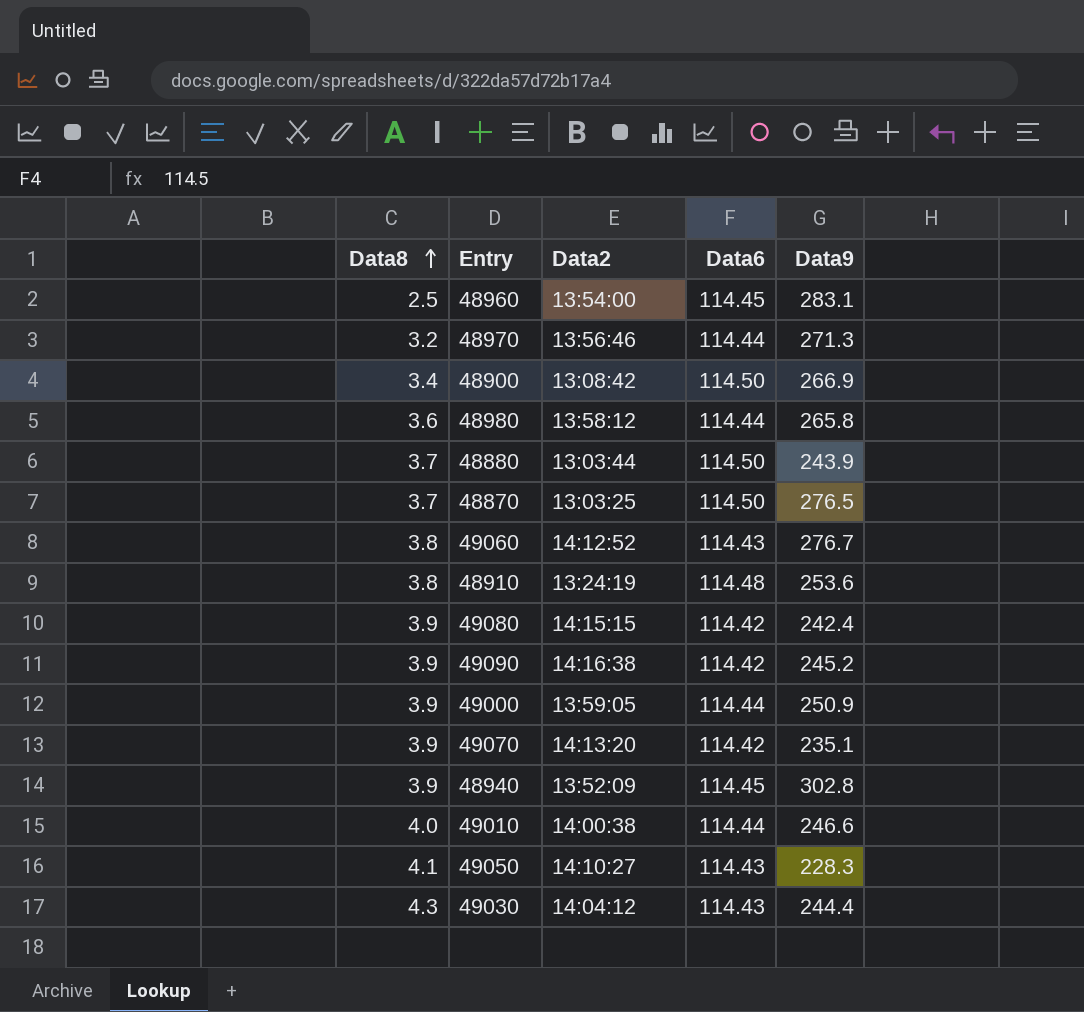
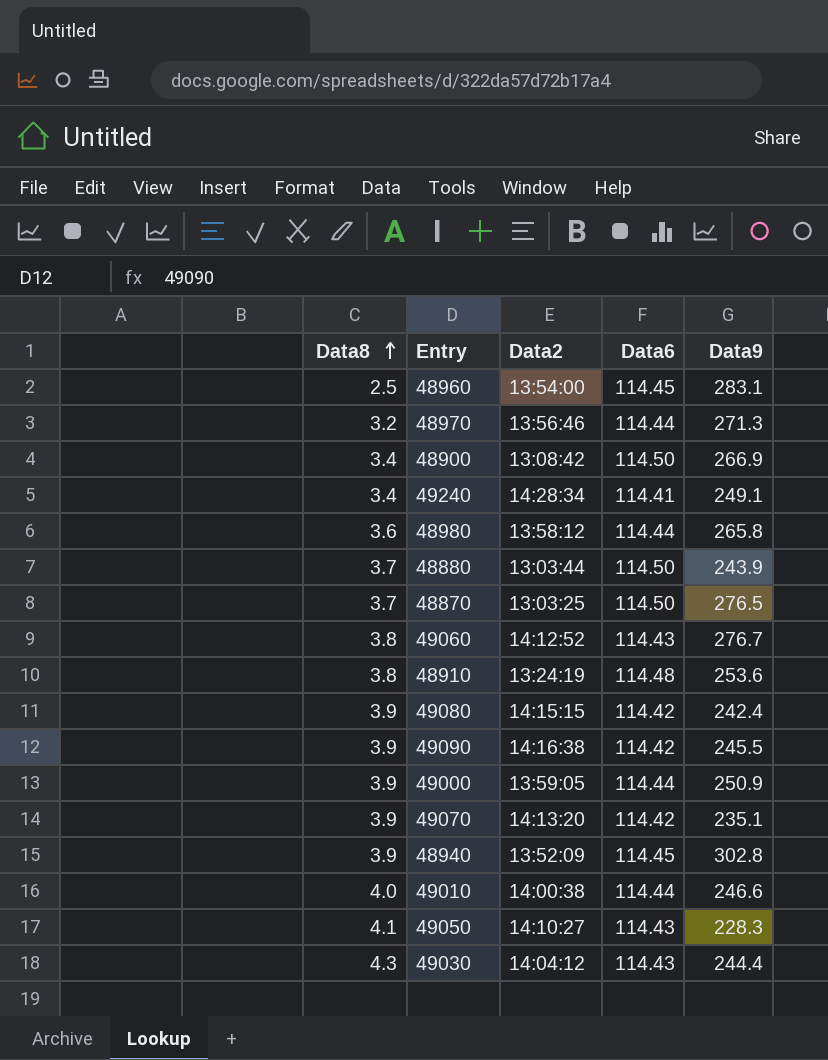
row 49240: none -> 3.4 | 14:28:34 | 114.41 | 249.1
49090 | Data9: 245.2 -> 245.5

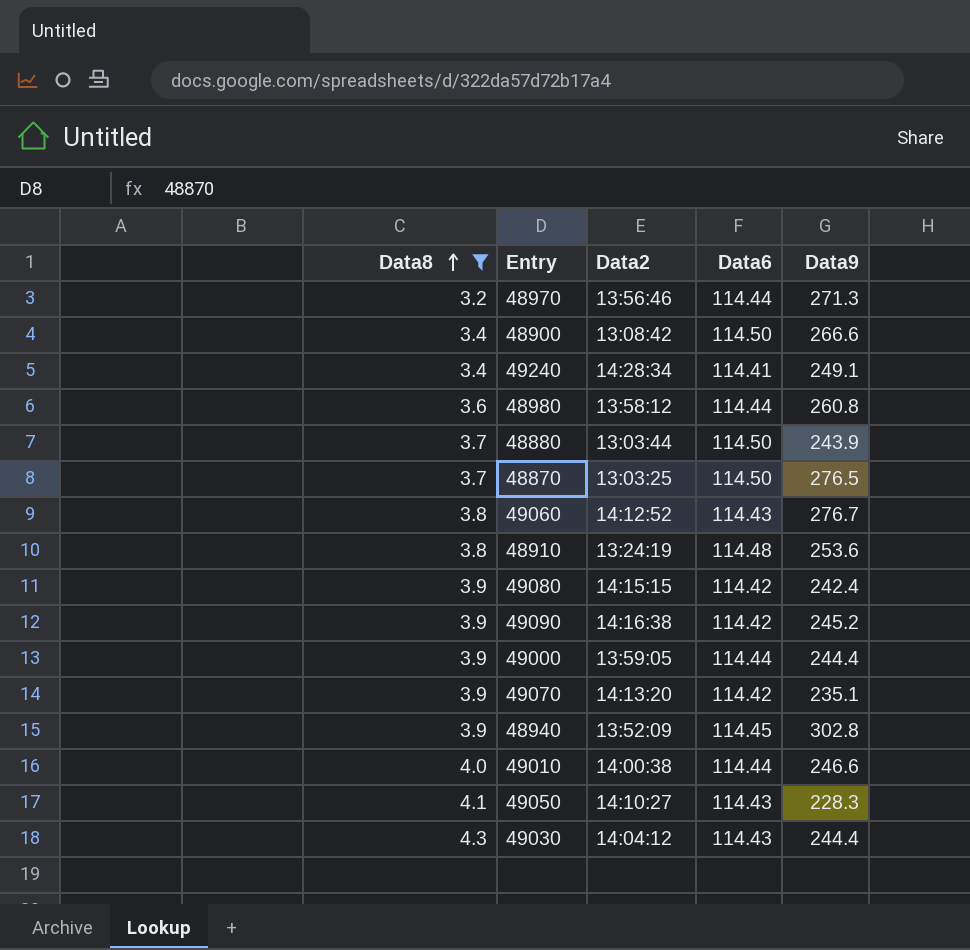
filter: none -> Data8 != 2.5
48900 | Data9: 266.9 -> 266.6
48980 | Data9: 265.8 -> 260.8
49090 | Data9: 245.5 -> 245.2
49000 | Data9: 250.9 -> 244.4

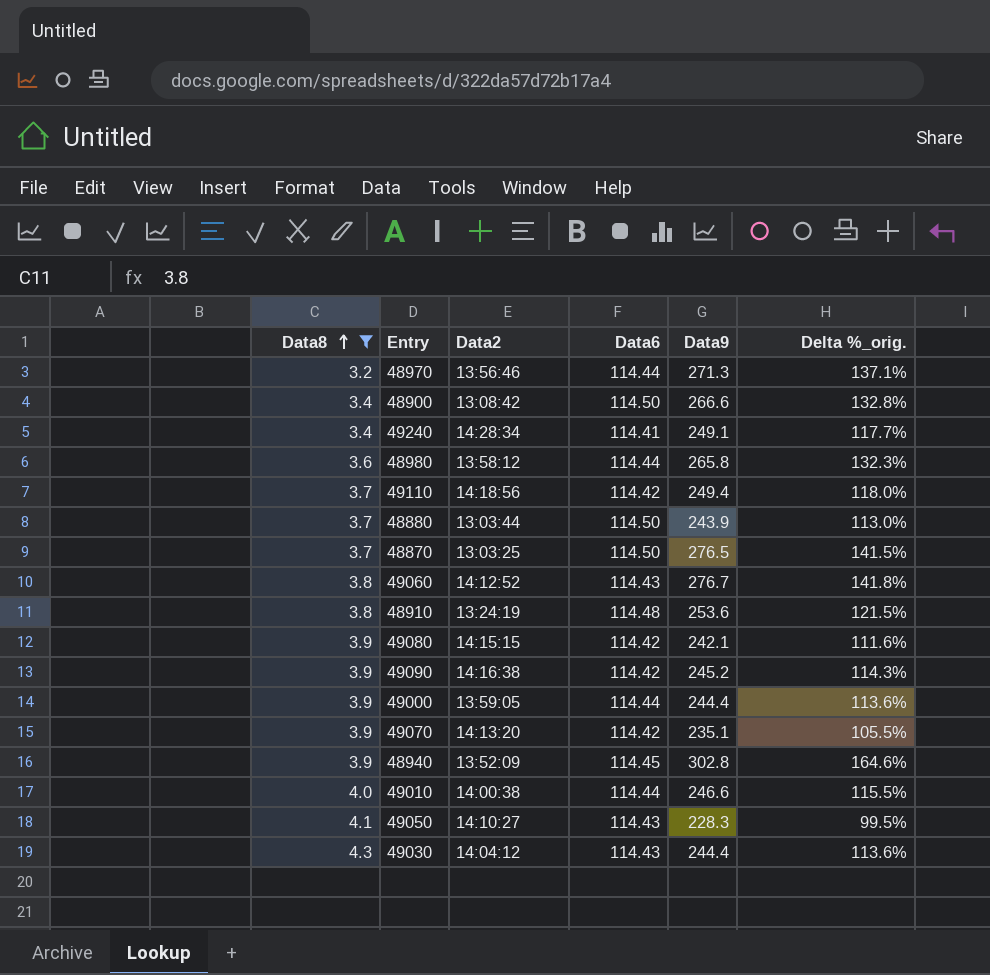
column Delta %_orig. | formula: none -> ([Data9] - [Data6]) / [Data6]
48980 | Data9: 260.8 -> 265.8
row 49110: none -> 3.7 | 14:18:56 | 114.42 | 249.4 | 118.0%
49080 | Data9: 242.4 -> 242.1

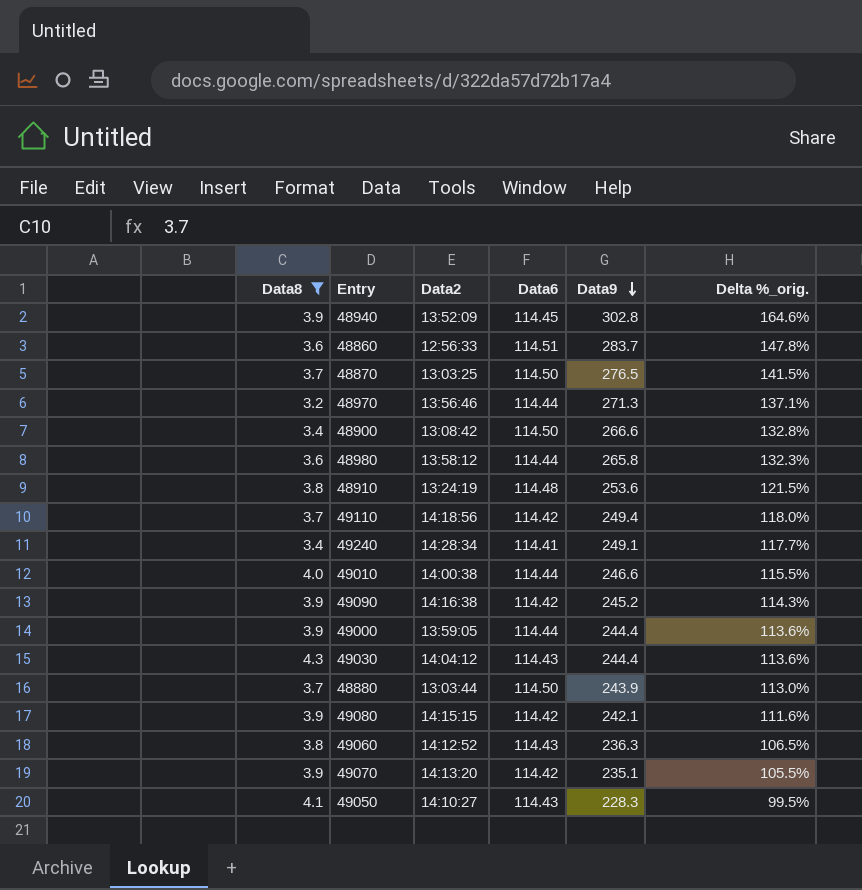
row order: Data8 ascending -> Data9 descending
row 48860: none -> 3.6 | 12:56:33 | 114.51 | 283.7 | 147.8%
49060 | Data9: 276.7 -> 236.3
49060 | Delta %_orig.: 141.8% -> 106.5%

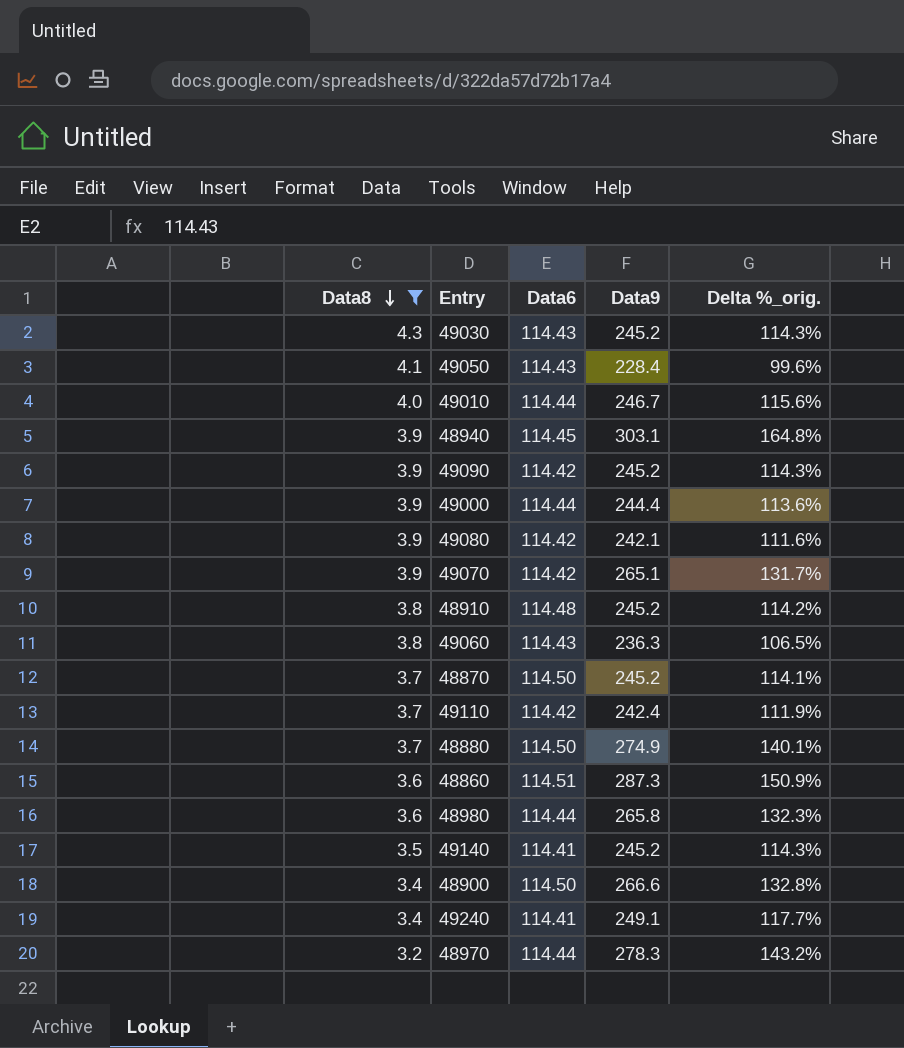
row order: Data9 descending -> Data8 descending
column Data2 | position: 3 -> none
49030 | Data9: 244.4 -> 245.2
49030 | Delta %_orig.: 113.6% -> 114.3%
49050 | Data9: 228.3 -> 228.4
49050 | Delta %_orig.: 99.5% -> 99.6%
49010 | Data9: 246.6 -> 246.7
49010 | Delta %_orig.: 115.5% -> 115.6%
48940 | Data9: 302.8 -> 303.1
48940 | Delta %_orig.: 164.6% -> 164.8%
49070 | Data9: 235.1 -> 265.1
49070 | Delta %_orig.: 105.5% -> 131.7%
48910 | Data9: 253.6 -> 245.2
48910 | Delta %_orig.: 121.5% -> 114.2%
48870 | Data9: 276.5 -> 245.2
48870 | Delta %_orig.: 141.5% -> 114.1%
49110 | Data9: 249.4 -> 242.4
49110 | Delta %_orig.: 118.0% -> 111.9%
48880 | Data9: 243.9 -> 274.9
48880 | Delta %_orig.: 113.0% -> 140.1%
48860 | Data9: 283.7 -> 287.3
48860 | Delta %_orig.: 147.8% -> 150.9%
row 49140: none -> 3.5 | 114.41 | 245.2 | 114.3%
48970 | Data9: 271.3 -> 278.3
48970 | Delta %_orig.: 137.1% -> 143.2%

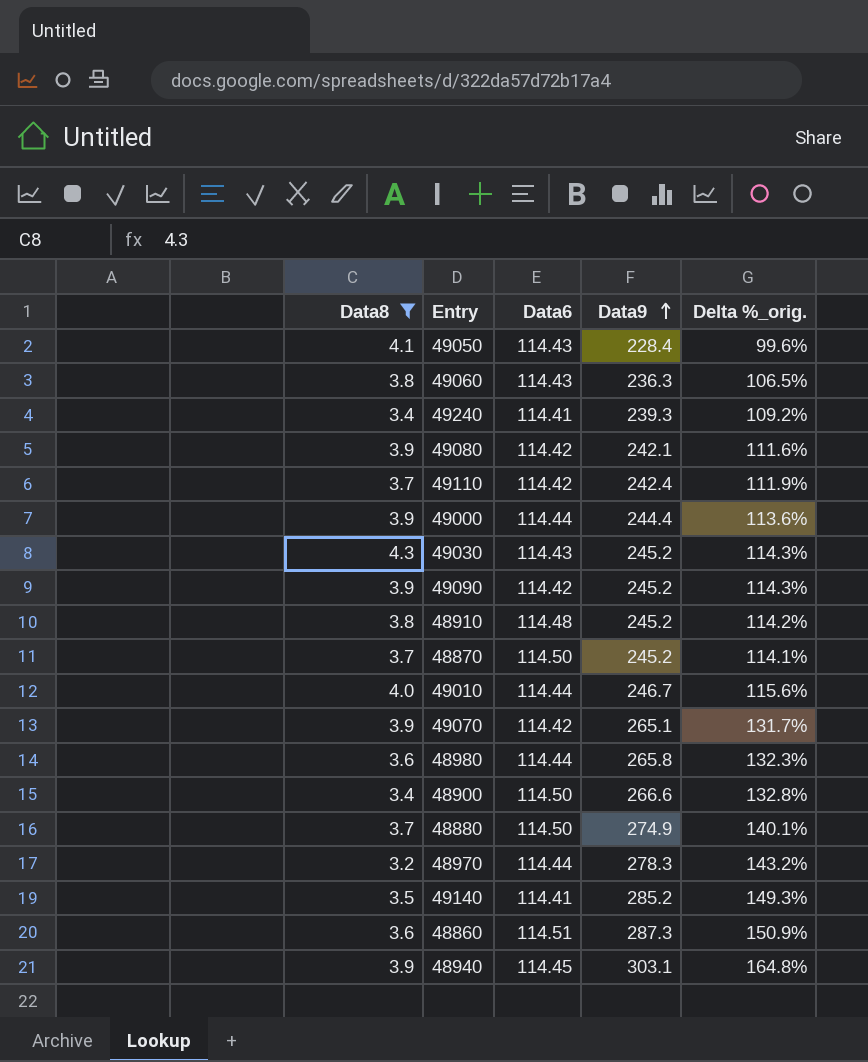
row order: Data8 descending -> Data9 ascending
49240 | Data9: 249.1 -> 239.3
49240 | Delta %_orig.: 117.7% -> 109.2%
49140 | Data9: 245.2 -> 285.2
49140 | Delta %_orig.: 114.3% -> 149.3%

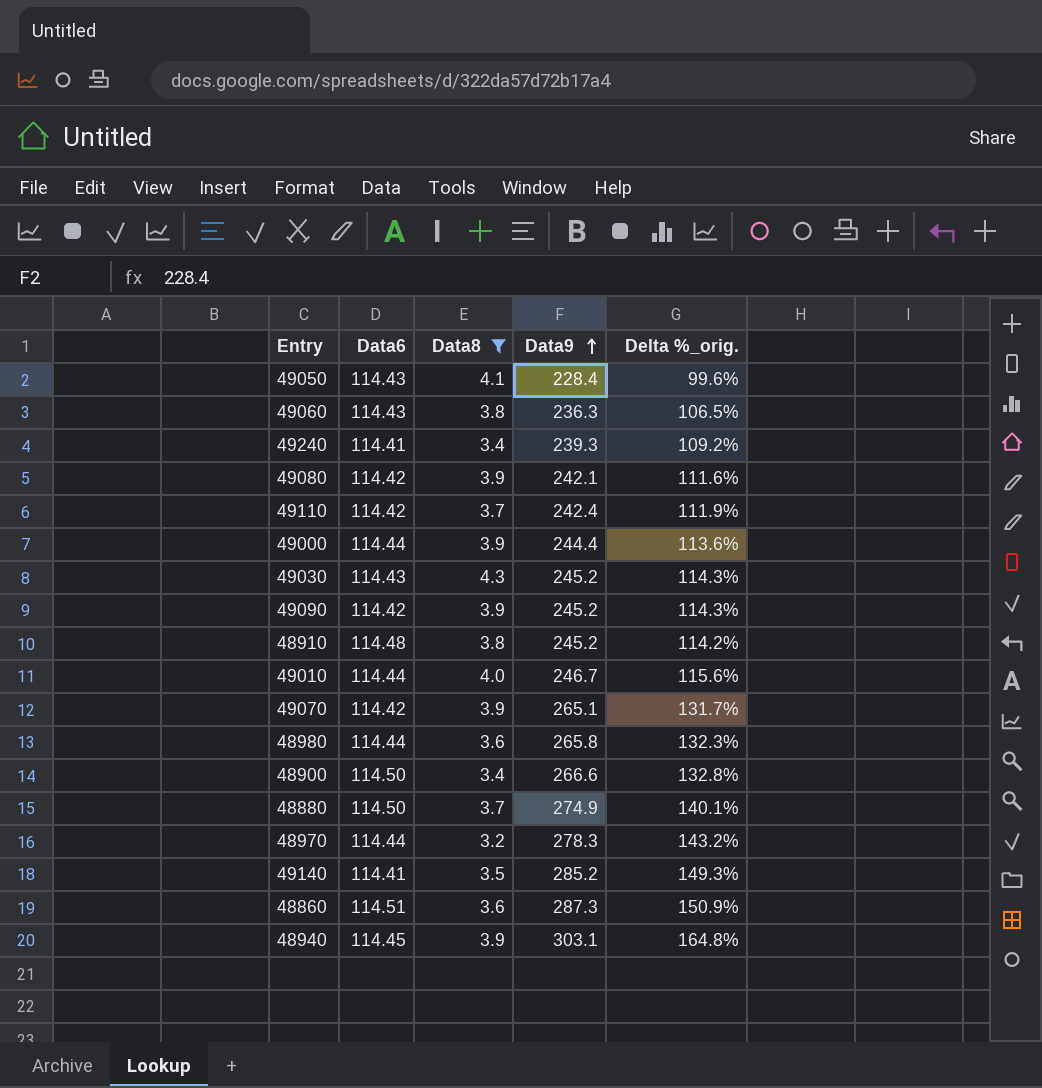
column Data8 | position: 1 -> 3
row 48870: 3.7 | 114.50 | 245.2 | 114.1% -> none

